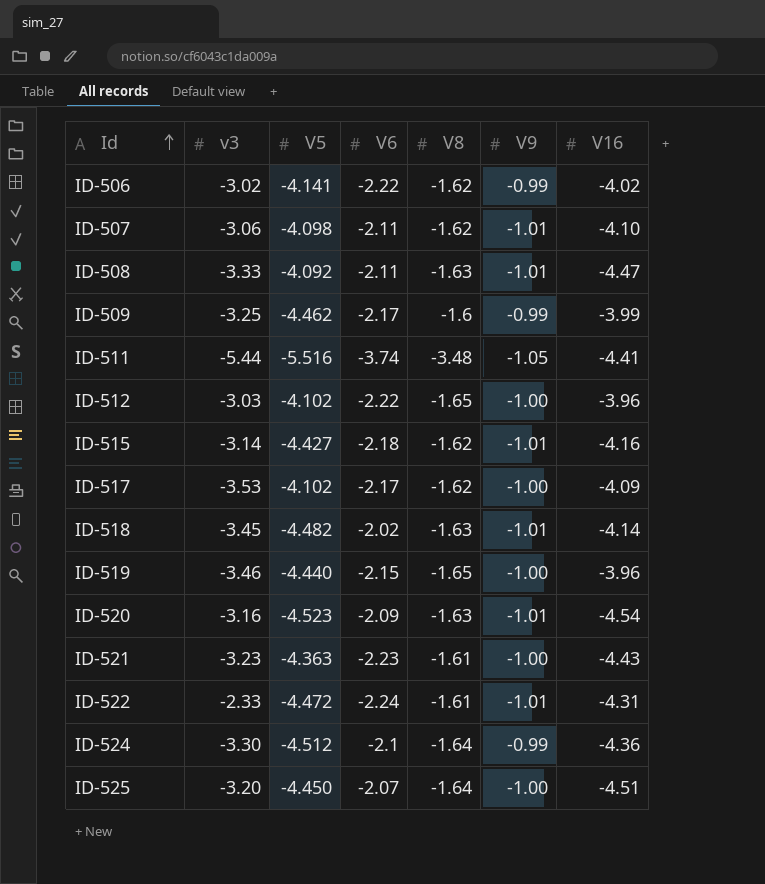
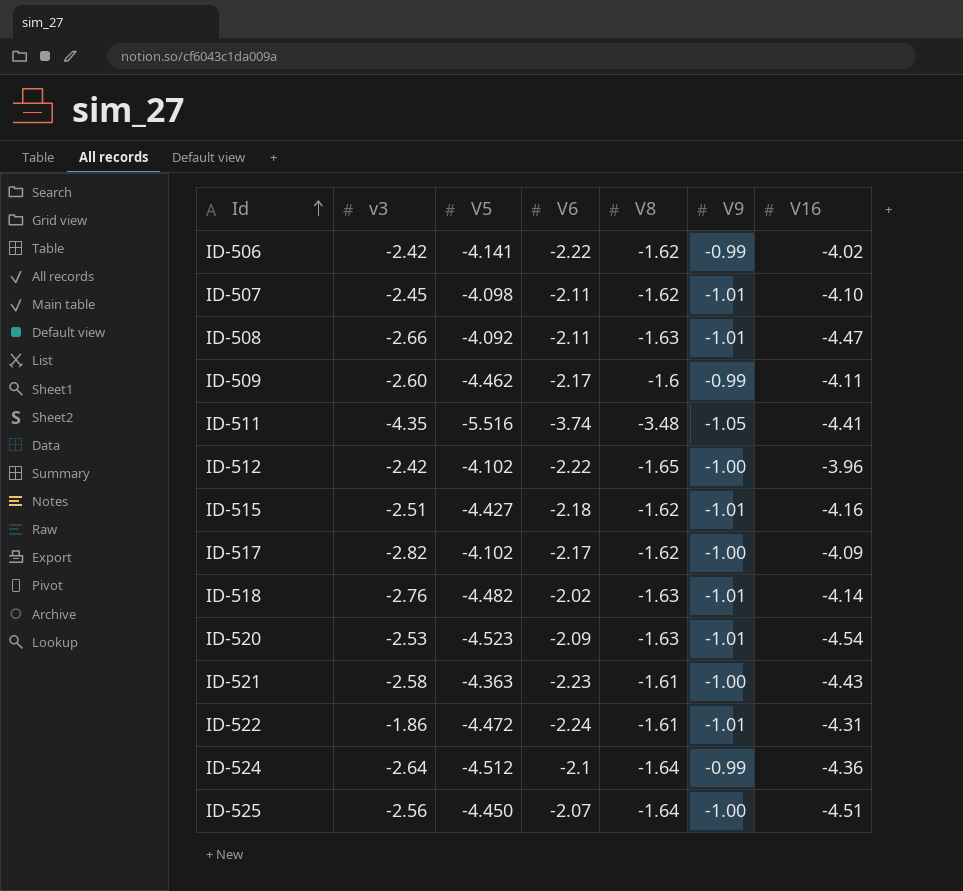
row ID-519: -3.46 | -4.440 | -2.15 | -1.65 | -1.00 | -3.96 -> none
ID-506 | v3: -3.02 -> -2.42
ID-507 | v3: -3.06 -> -2.45
ID-508 | v3: -3.33 -> -2.66
ID-509 | v3: -3.25 -> -2.60
ID-509 | V16: -3.99 -> -4.11
ID-511 | v3: -5.44 -> -4.35
ID-512 | v3: -3.03 -> -2.42
ID-515 | v3: -3.14 -> -2.51
ID-517 | v3: -3.53 -> -2.82
ID-518 | v3: -3.45 -> -2.76
ID-520 | v3: -3.16 -> -2.53
ID-521 | v3: -3.23 -> -2.58
ID-522 | v3: -2.33 -> -1.86
ID-524 | v3: -3.30 -> -2.64
ID-525 | v3: -3.20 -> -2.56

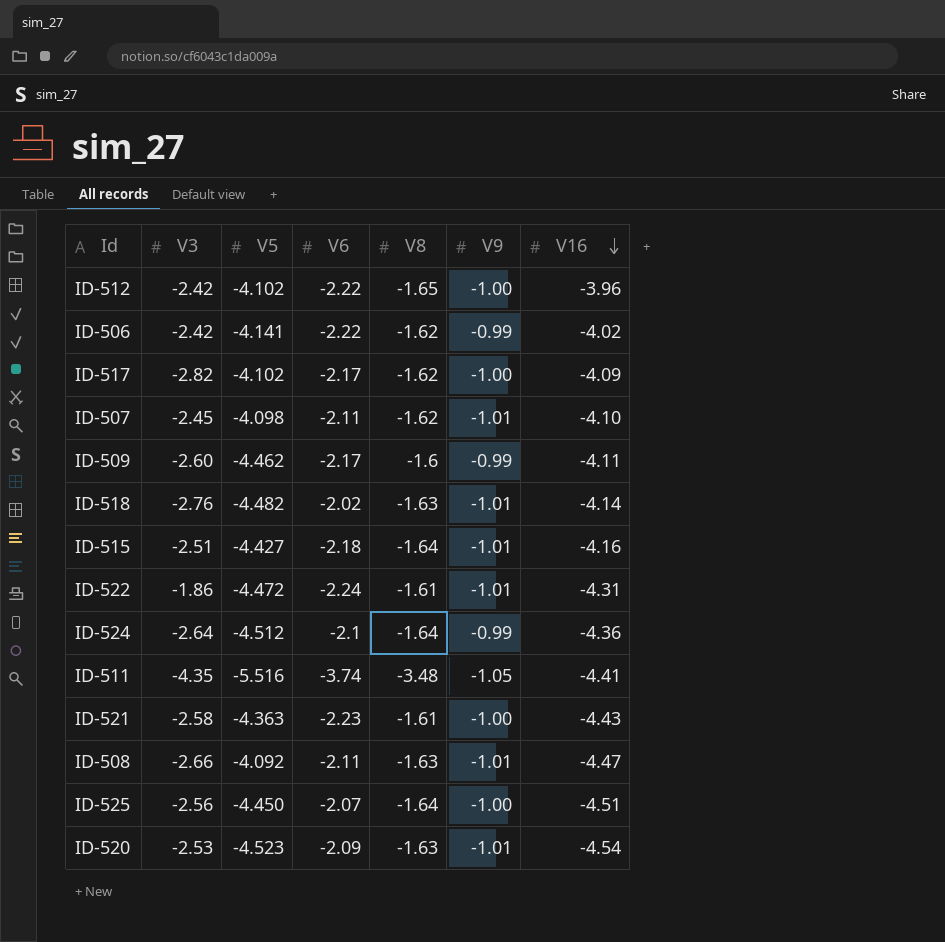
row order: Id ascending -> V16 descending
column name: v3 -> V3
ID-515 | V8: -1.62 -> -1.64

